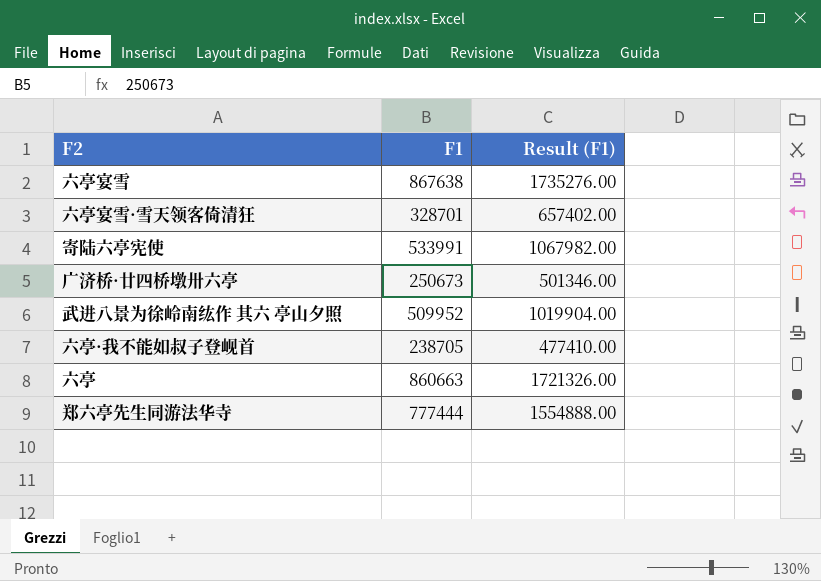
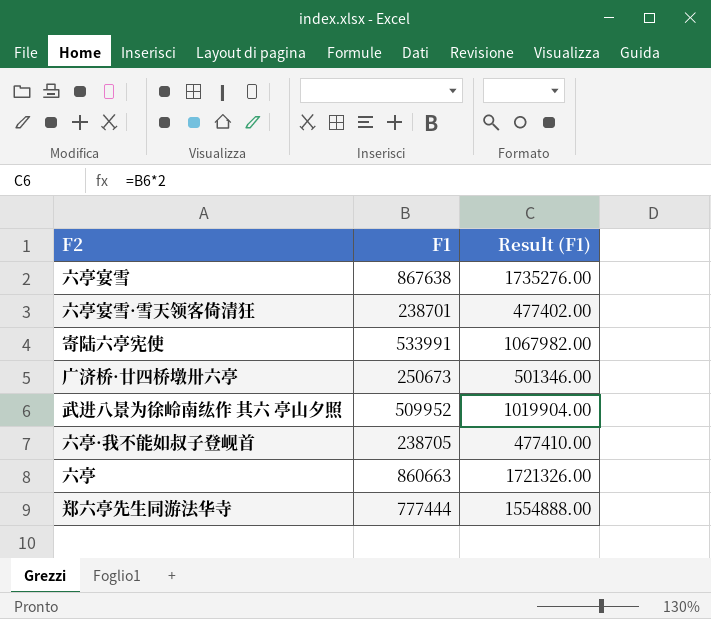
六亭宴雪·雪天领客倚清狂 | F1: 328701 -> 238701
六亭宴雪·雪天领客倚清狂 | Result (F1): 657402.00 -> 477402.00

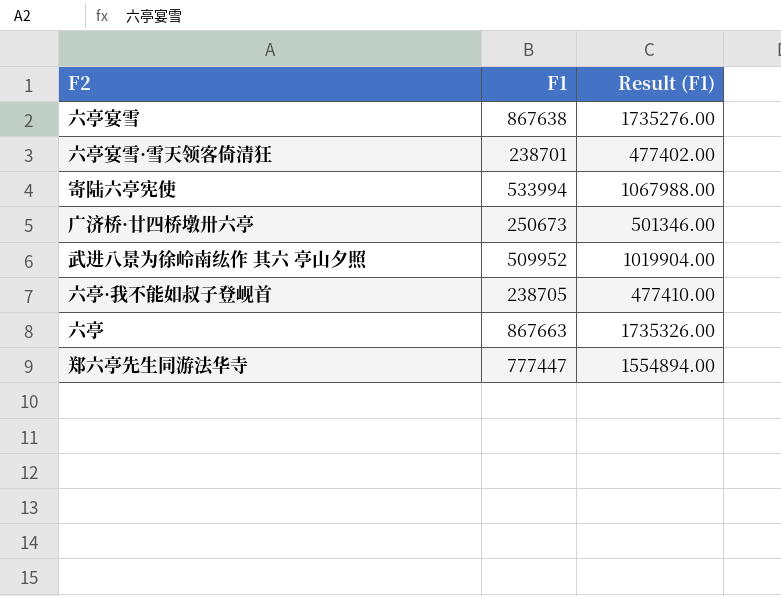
寄陆六亭宪使 | F1: 533991 -> 533994
寄陆六亭宪使 | Result (F1): 1067982.00 -> 1067988.00
六亭 | F1: 860663 -> 867663
六亭 | Result (F1): 1721326.00 -> 1735326.00
郑六亭先生同游法华寺 | F1: 777444 -> 777447
郑六亭先生同游法华寺 | Result (F1): 1554888.00 -> 1554894.00

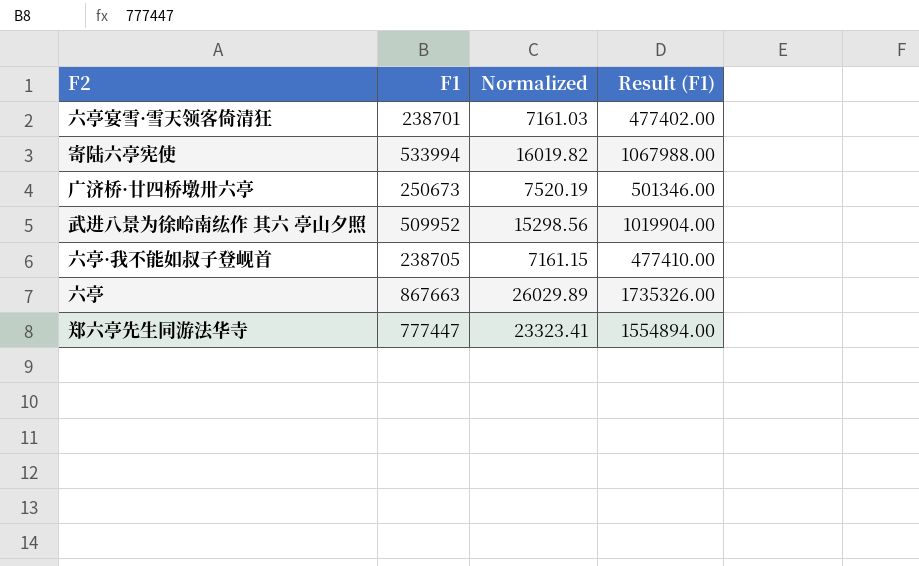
column Normalized | formula: none -> [F1] * 0.03
row 六亭宴雪: 867638 | 1735276.00 -> none

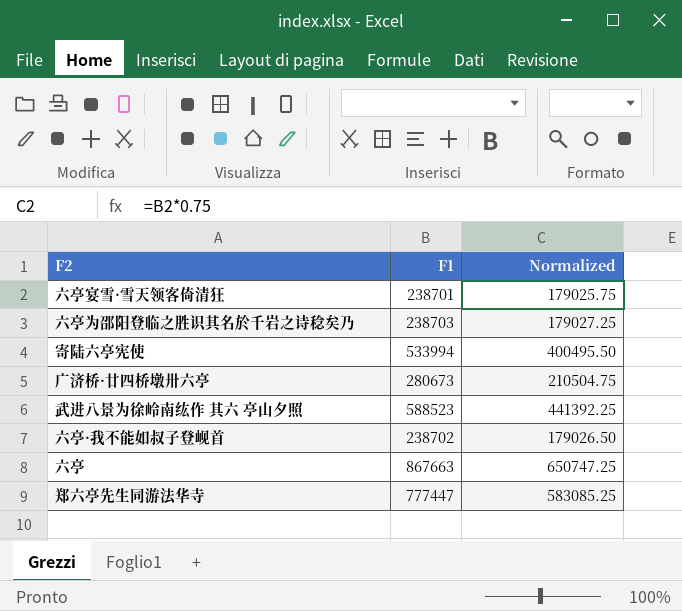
column Result (F1) | formula: [F1] * 2 -> none
column Normalized | formula: [F1] * 0.03 -> [F1] * 0.75
row 六亭为邵阳登临之胜识其名於千岩之诗稔矣乃: none -> 238703 | 179027.25
广济桥·廿四桥墩卅六亭 | F1: 250673 -> 280673
武进八景为徐岭南纮作 其六 亭山夕照 | F1: 509952 -> 588523
六亭·我不能如叔子登岘首 | F1: 238705 -> 238702

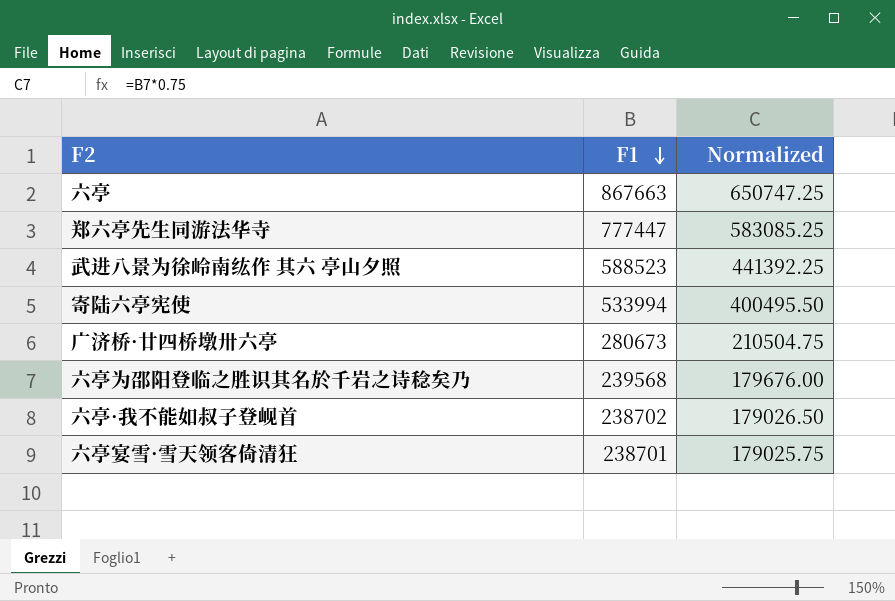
row order: none -> F1 descending
六亭为邵阳登临之胜识其名於千岩之诗稔矣乃 | F1: 238703 -> 239568
六亭为邵阳登临之胜识其名於千岩之诗稔矣乃 | Normalized: 179027.25 -> 179676.00

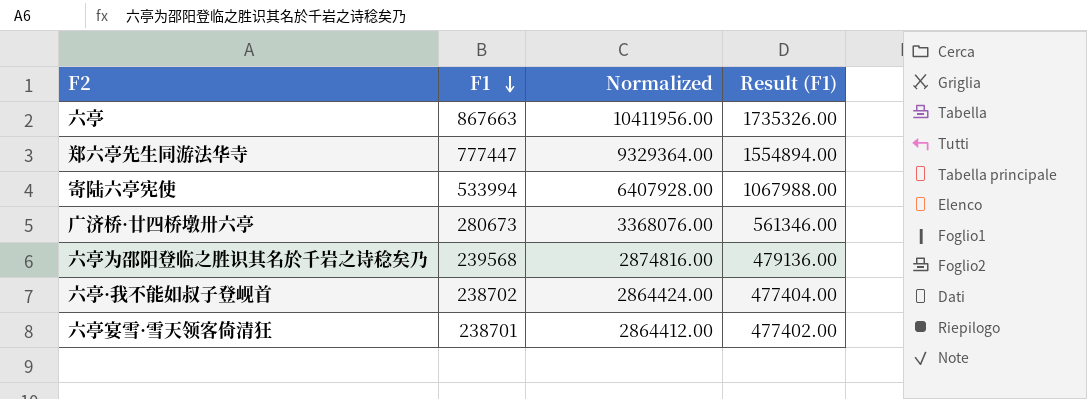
column Normalized | formula: [F1] * 0.75 -> [F1] * 12
column Result (F1) | formula: none -> [F1] * 2
row 武进八景为徐岭南纮作 其六 亭山夕照: 588523 | 441392.25 -> none

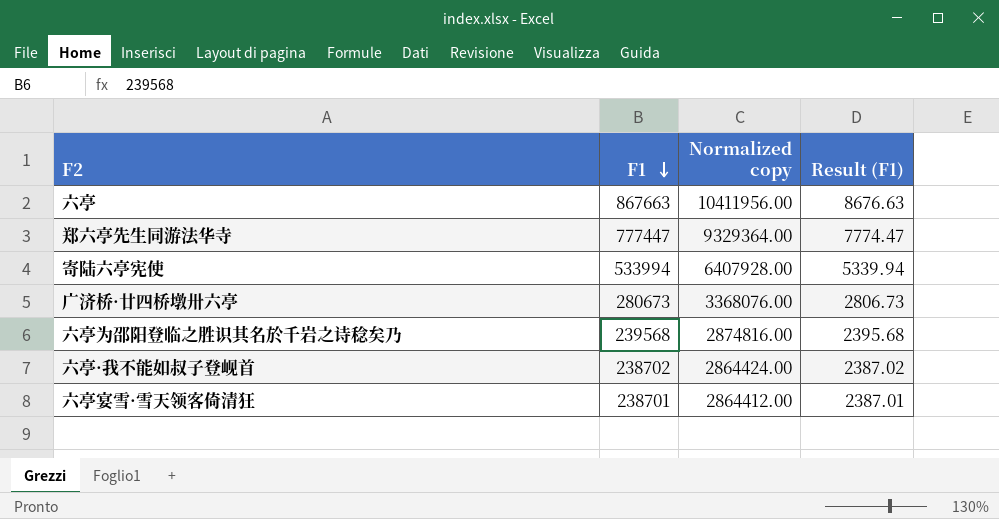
column name: Normalized -> Normalized copy
column Result (F1) | formula: [F1] * 2 -> [F1] * 0.01

